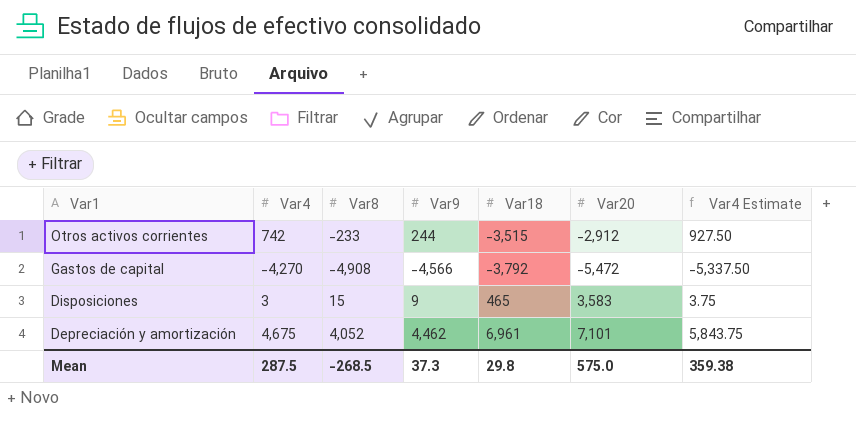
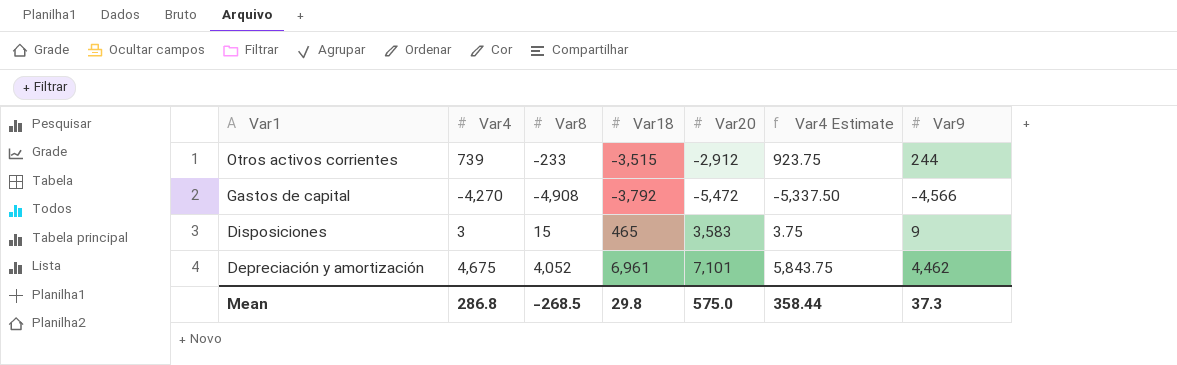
column Var9 | position: 4 -> 7
Otros activos corrientes | Var4: 742 -> 739
Otros activos corrientes | Var4 Estimate: 927.50 -> 923.75
Mean | Var4: 287.5 -> 286.8
Mean | Var4 Estimate: 359.38 -> 358.44

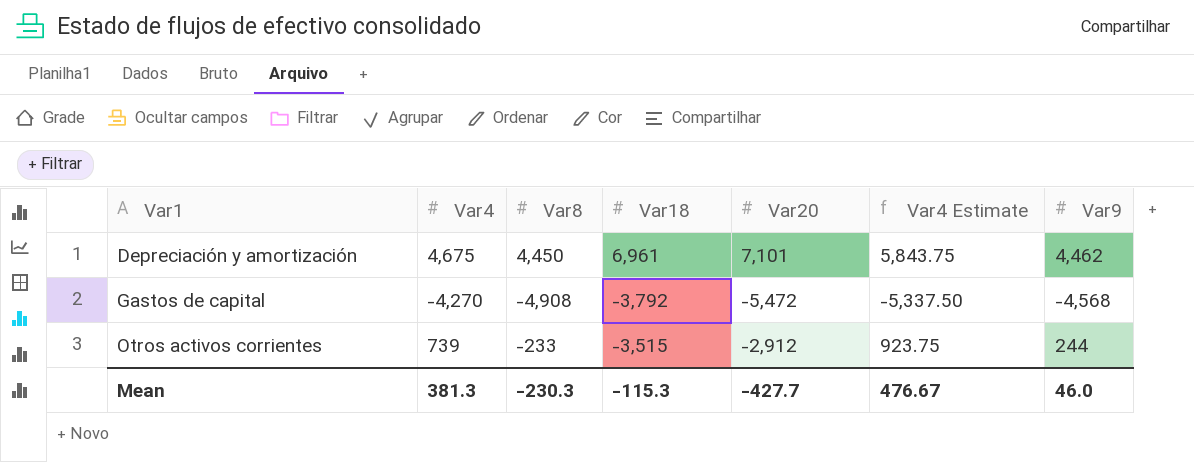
row order: Var1 descending -> Var1 ascending
row Disposiciones: 3 | 15 | 465 | 3,583 | 3.75 | 9 -> none
Depreciación y amortización | Var8: 4,052 -> 4,450
Gastos de capital | Var9: -4,566 -> -4,568
Mean | Var4: 286.8 -> 381.3
Mean | Var8: -268.5 -> -230.3
Mean | Var18: 29.8 -> -115.3
Mean | Var20: 575.0 -> -427.7
Mean | Var4 Estimate: 358.44 -> 476.67
Mean | Var9: 37.3 -> 46.0

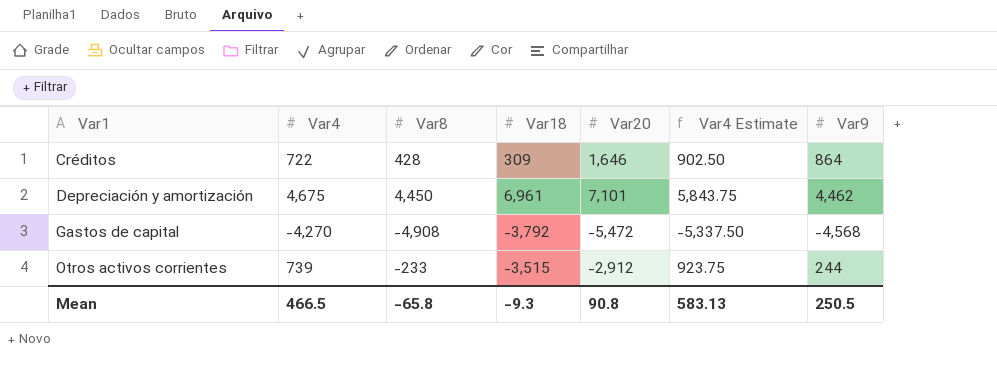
row Créditos: none -> 722 | 428 | 309 | 1,646 | 902.50 | 864
Mean | Var4: 381.3 -> 466.5
Mean | Var8: -230.3 -> -65.8
Mean | Var18: -115.3 -> -9.3
Mean | Var20: -427.7 -> 90.8
Mean | Var4 Estimate: 476.67 -> 583.13
Mean | Var9: 46.0 -> 250.5

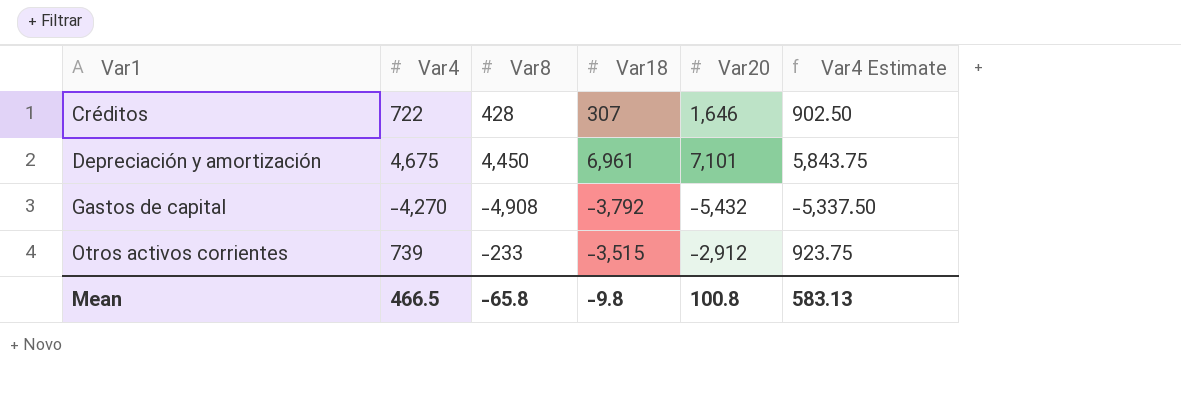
column Var9 | position: 7 -> none
Créditos | Var18: 309 -> 307
Gastos de capital | Var20: -5,472 -> -5,432
Mean | Var18: -9.3 -> -9.8
Mean | Var20: 90.8 -> 100.8

